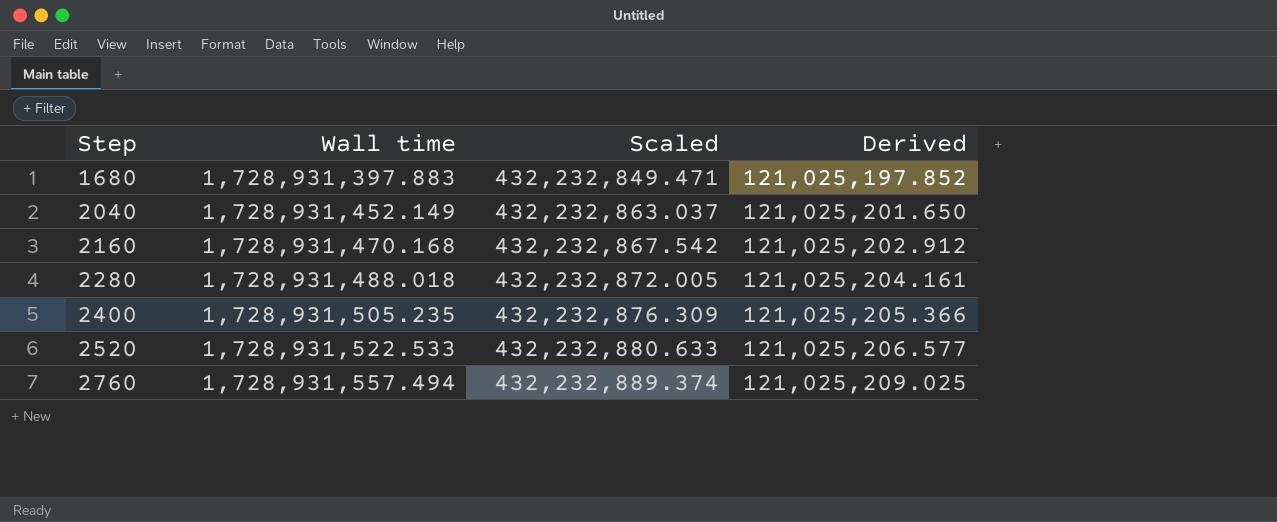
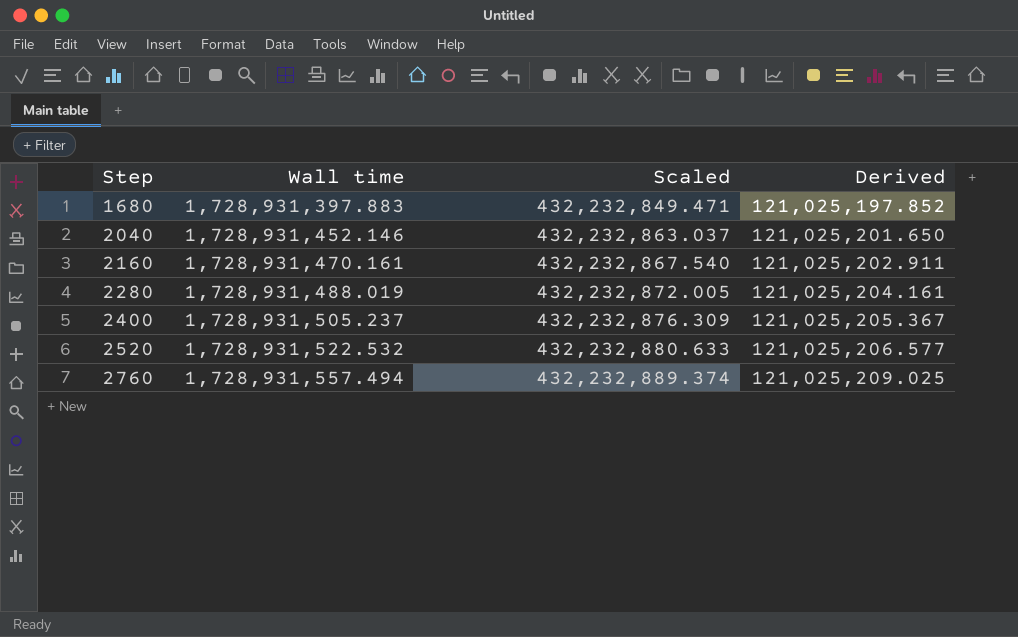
2040 | Wall time: 1,728,931,452.149 -> 1,728,931,452.146
2160 | Wall time: 1,728,931,470.168 -> 1,728,931,470.161
2160 | Scaled: 432,232,867.542 -> 432,232,867.540
2160 | Derived: 121,025,202.912 -> 121,025,202.911
2280 | Wall time: 1,728,931,488.018 -> 1,728,931,488.019
2400 | Wall time: 1,728,931,505.235 -> 1,728,931,505.237
2400 | Derived: 121,025,205.366 -> 121,025,205.367
2520 | Wall time: 1,728,931,522.533 -> 1,728,931,522.532

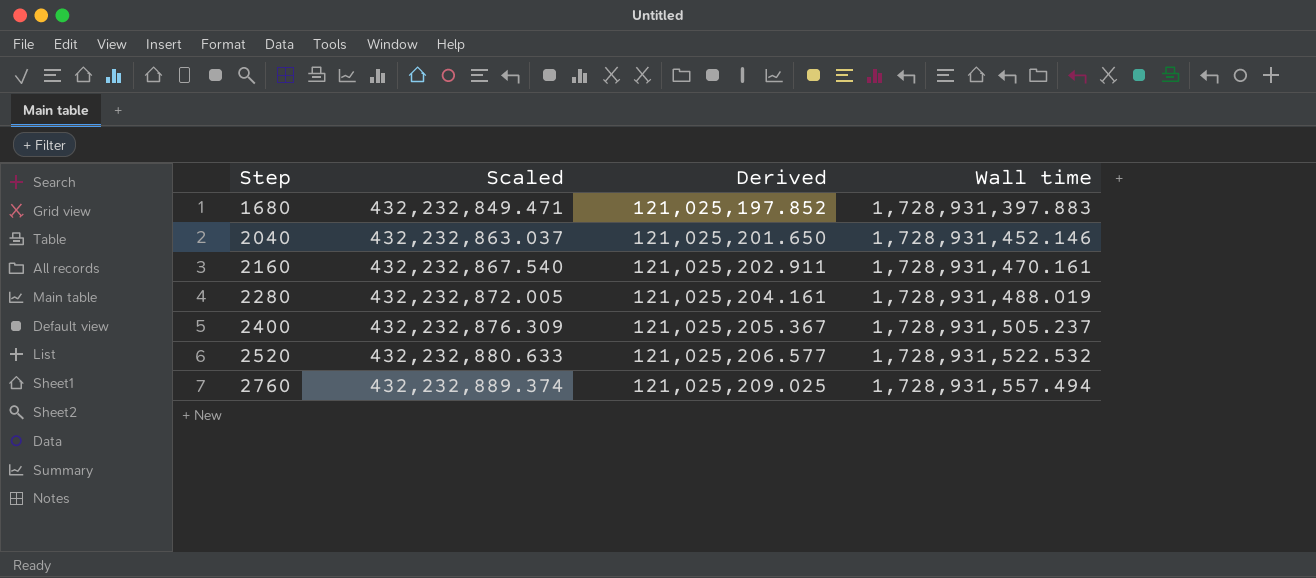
column Wall time | position: 2 -> 4

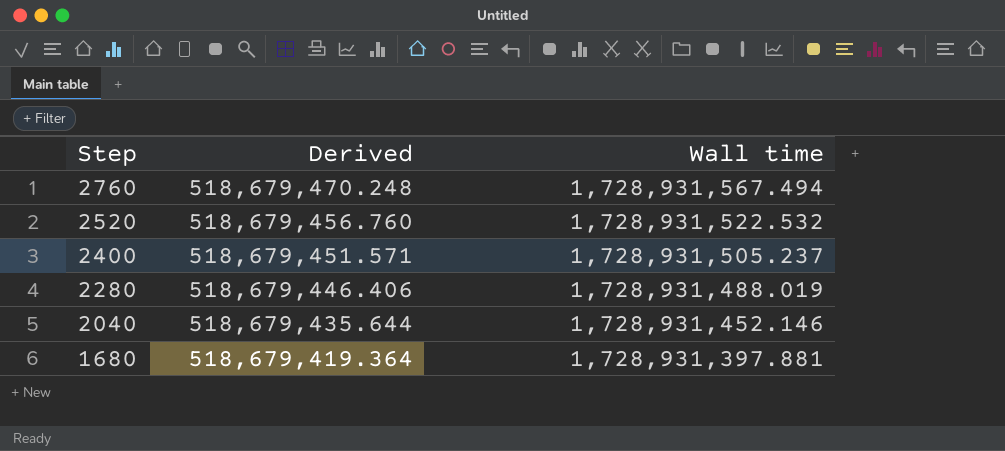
row order: Step ascending -> Step descending
column Scaled | formula: [Wall time] * 0.25 -> none
column Derived | formula: [Wall time] * 0.07 -> [Wall time] * 0.3
row 2160: 432,232,867.540 | 121,025,202.911 | 1,728,931,470.161 -> none
2760 | Wall time: 1,728,931,557.494 -> 1,728,931,567.494
1680 | Wall time: 1,728,931,397.883 -> 1,728,931,397.881

